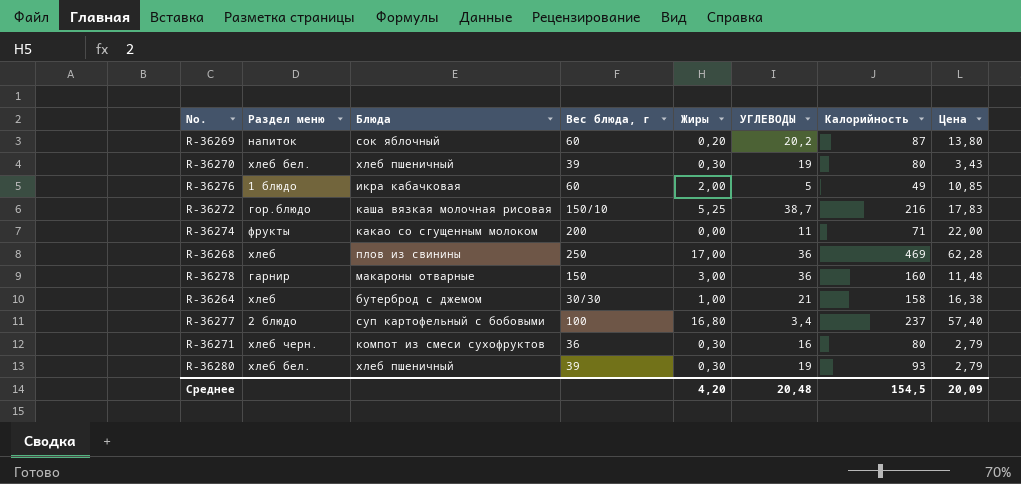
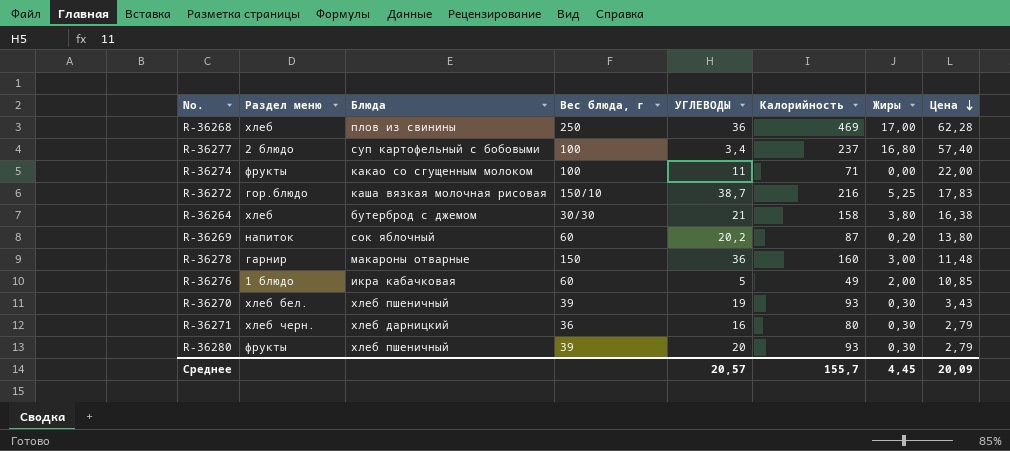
row order: none -> Цена descending
column Жиры | position: 5 -> 7
R-36274 | Вес блюда, г: 200 -> 100
R-36264 | Жиры: 1,00 -> 3,80
R-36270 | Калорийность: 80 -> 93
R-36271 | Блюда: компот из смеси сухофруктов -> хлеб дарницкий
R-36280 | Раздел меню: хлеб бел. -> фрукты
R-36280 | УГЛЕВОДЫ: 19 -> 20
Среднее | УГЛЕВОДЫ: 20,48 -> 20,57
Среднее | Калорийность: 154,5 -> 155,7
Среднее | Жиры: 4,20 -> 4,45

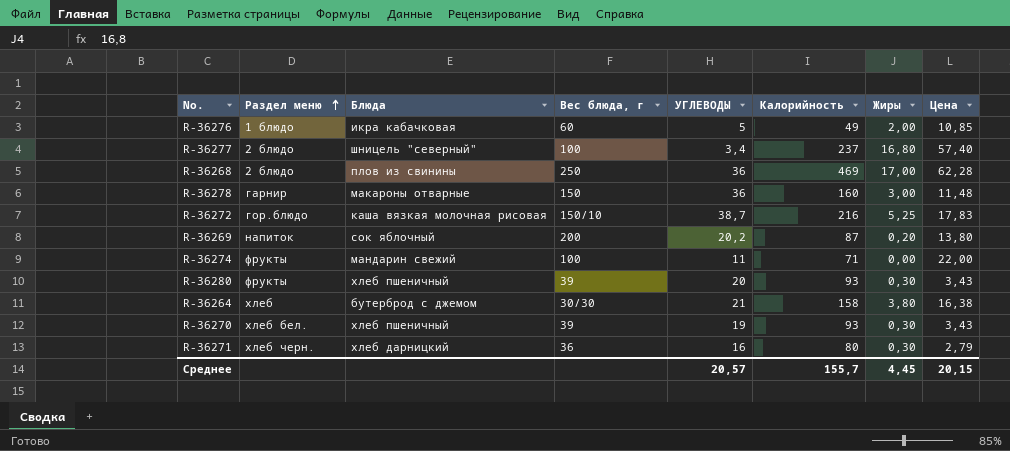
row order: Цена descending -> Раздел меню ascending
R-36277 | Блюда: суп картофельный с бобовыми -> шницель "северный"
R-36268 | Раздел меню: хлеб -> 2 блюдо
R-36269 | Вес блюда, г: 60 -> 200
R-36274 | Блюда: какао со сгущенным молоком -> мандарин свежий
R-36280 | Цена: 2,79 -> 3,43
Среднее | Цена: 20,09 -> 20,15

